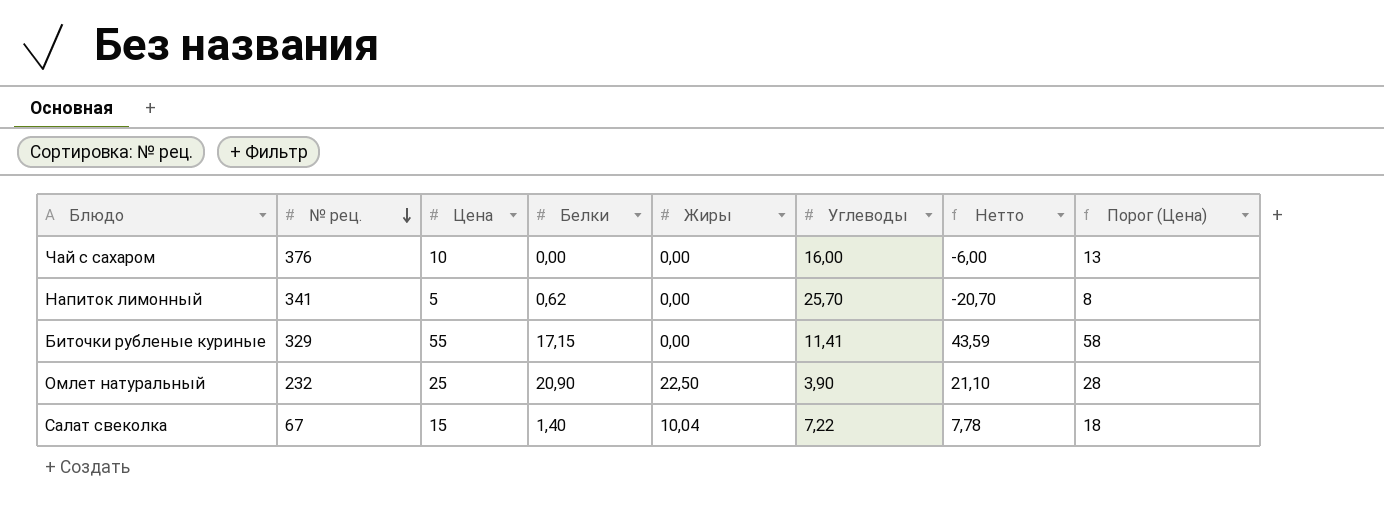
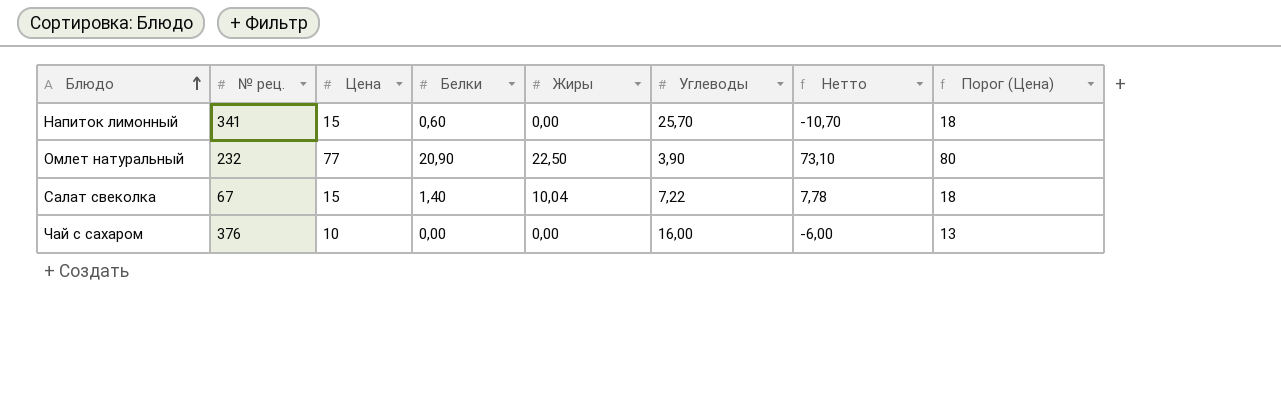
row order: № рец. descending -> Блюдо ascending
row Биточки рубленые куриные: 329 | 55 | 17,15 | 0,00 | 11,41 | 43,59 | 58 -> none
Напиток лимонный | Цена: 5 -> 15
Напиток лимонный | Белки: 0,62 -> 0,60
Напиток лимонный | Нетто: -20,70 -> -10,70
Напиток лимонный | Порог (Цена): 8 -> 18
Омлет натуральный | Цена: 25 -> 77
Омлет натуральный | Нетто: 21,10 -> 73,10
Омлет натуральный | Порог (Цена): 28 -> 80

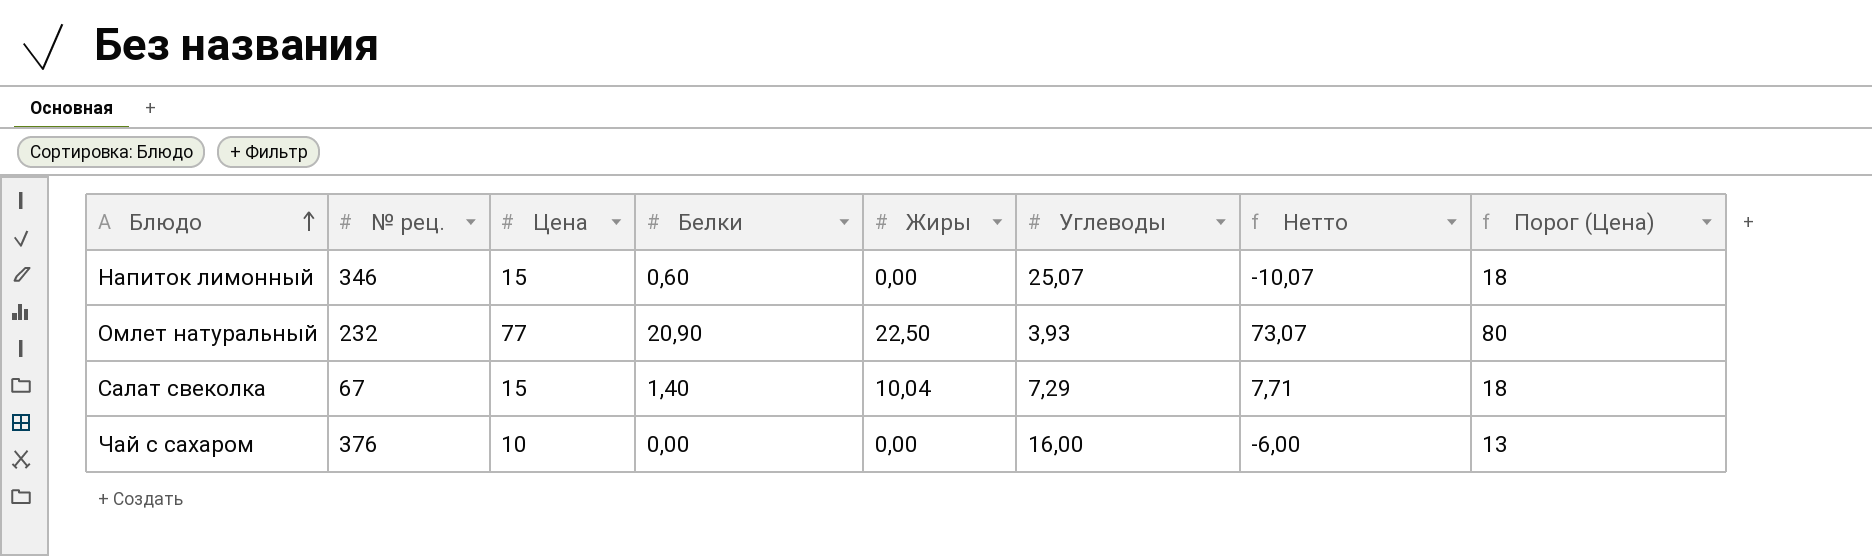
Напиток лимонный | № рец.: 341 -> 346
Напиток лимонный | Углеводы: 25,70 -> 25,07
Напиток лимонный | Нетто: -10,70 -> -10,07
Омлет натуральный | Углеводы: 3,90 -> 3,93
Омлет натуральный | Нетто: 73,10 -> 73,07
Салат свеколка | Углеводы: 7,22 -> 7,29
Салат свеколка | Нетто: 7,78 -> 7,71

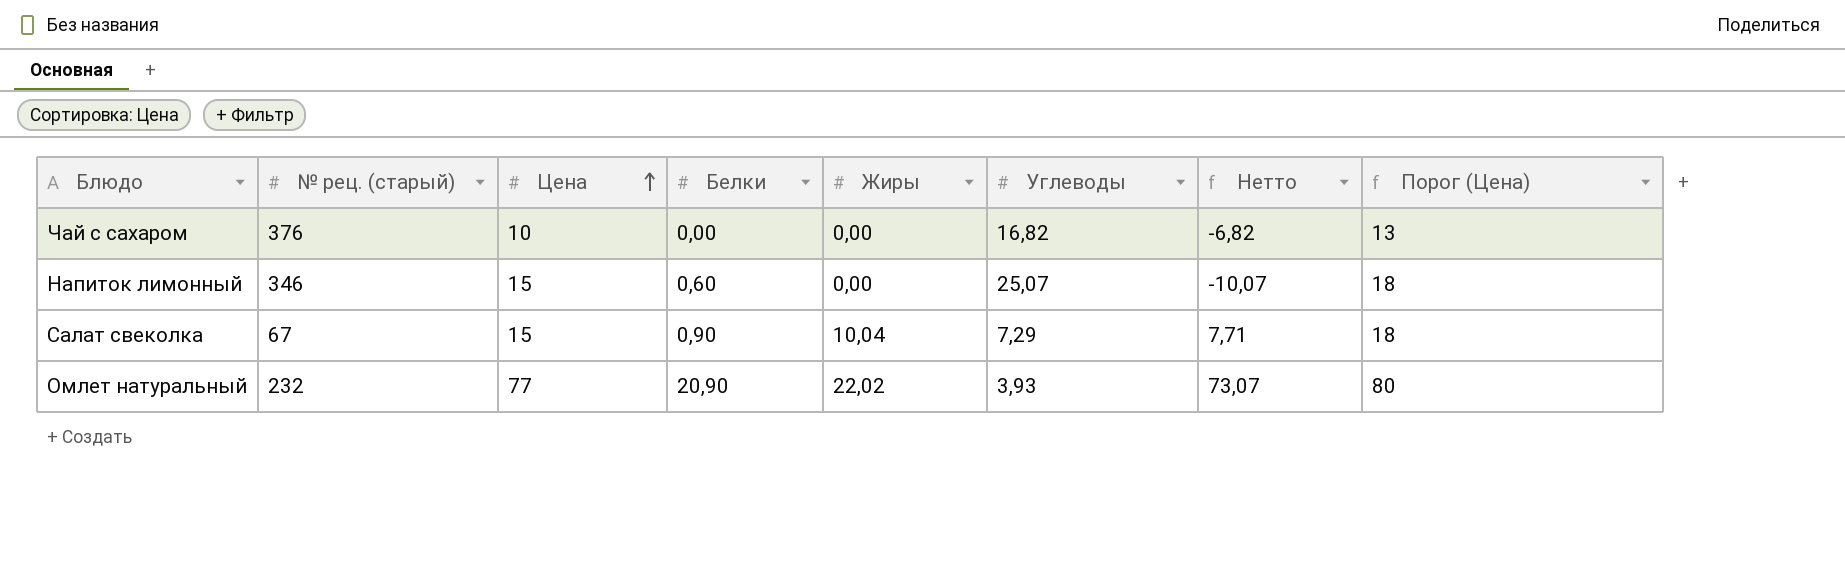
row order: Блюдо ascending -> Цена ascending
column name: № рец. -> № рец. (старый)
Чай с сахаром | Углеводы: 16,00 -> 16,82
Чай с сахаром | Нетто: -6,00 -> -6,82
Салат свеколка | Белки: 1,40 -> 0,90
Омлет натуральный | Жиры: 22,50 -> 22,02

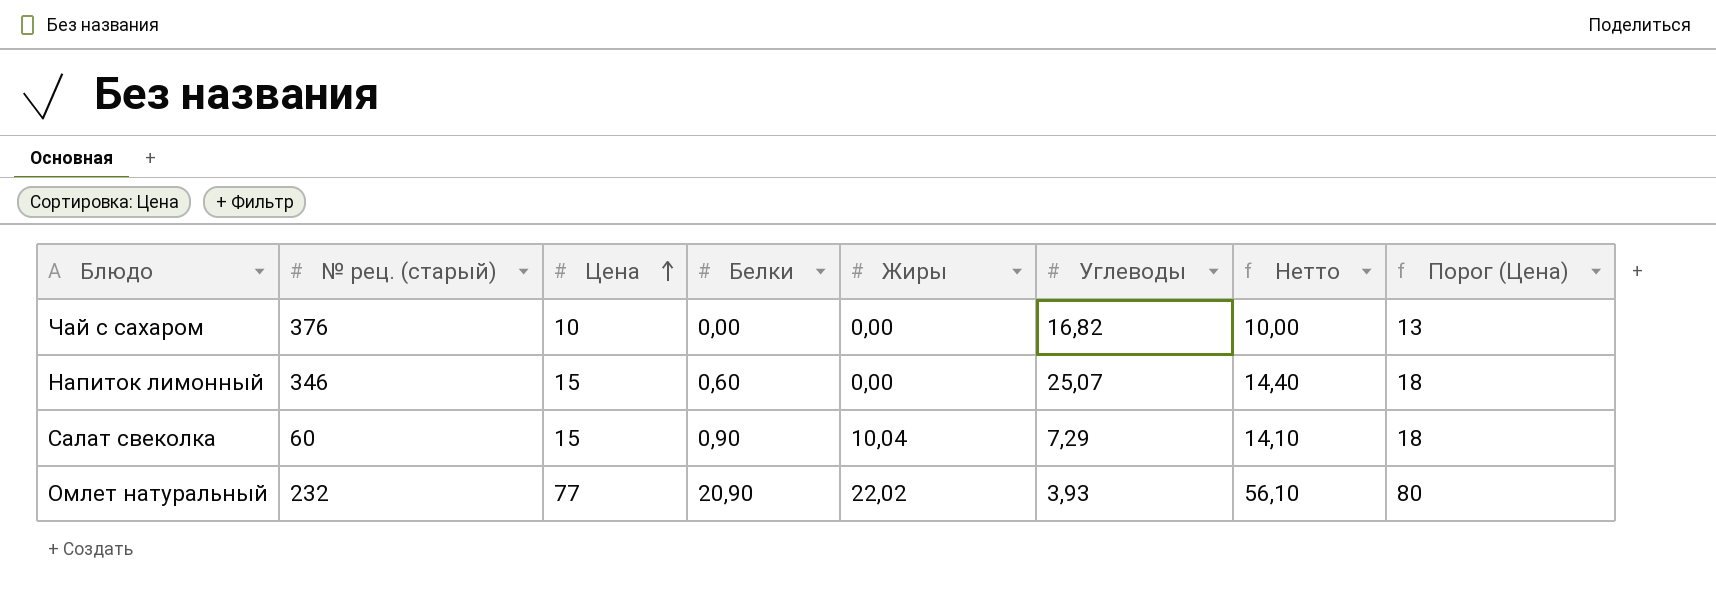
column Нетто | formula: [Цена] - [Углеводы] -> [Цена] - [Белки]
Салат свеколка | № рец. (старый): 67 -> 60

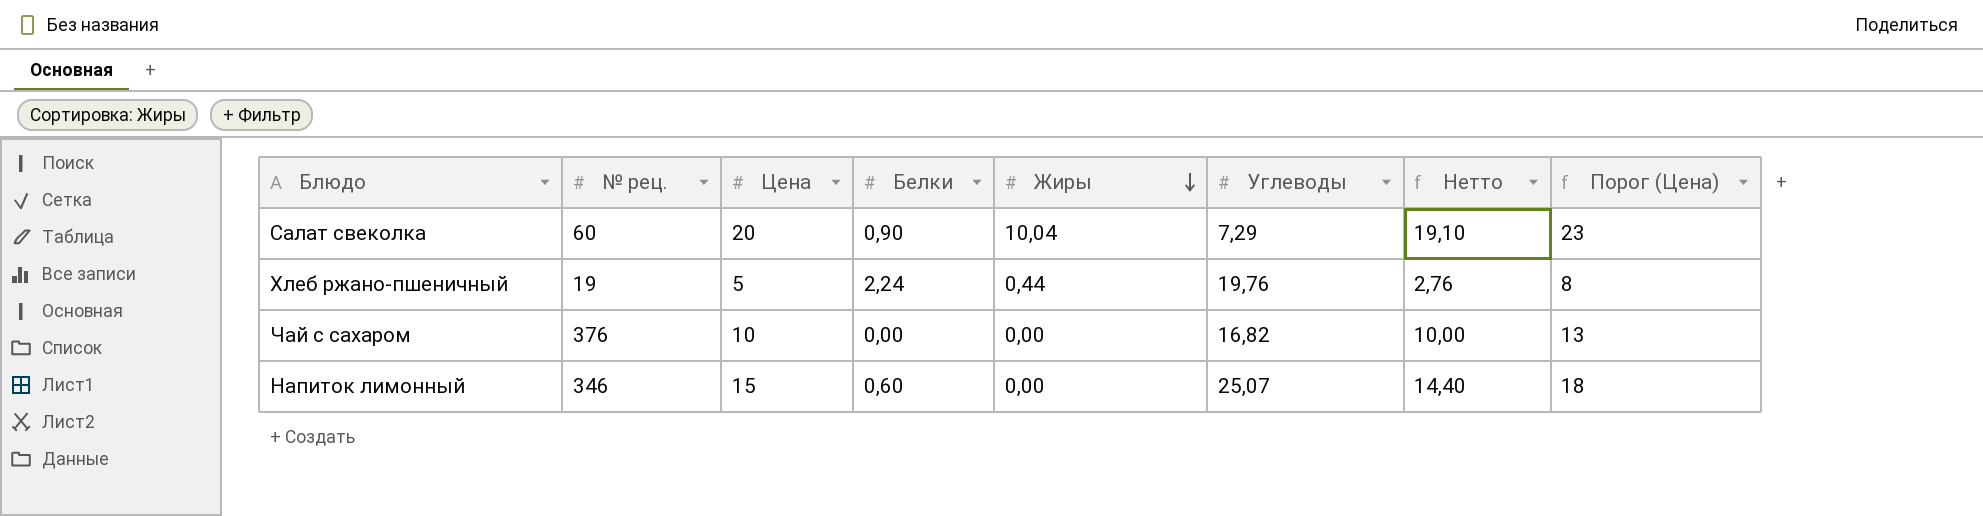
row order: Цена ascending -> Жиры descending
column name: № рец. (старый) -> № рец.
row Омлет натуральный: 232 | 77 | 20,90 | 22,02 | 3,93 | 56,10 | 80 -> none
Салат свеколка | Цена: 15 -> 20
Салат свеколка | Нетто: 14,10 -> 19,10
Салат свеколка | Порог (Цена): 18 -> 23
row Хлеб ржано-пшеничный: none -> 19 | 5 | 2,24 | 0,44 | 19,76 | 2,76 | 8

